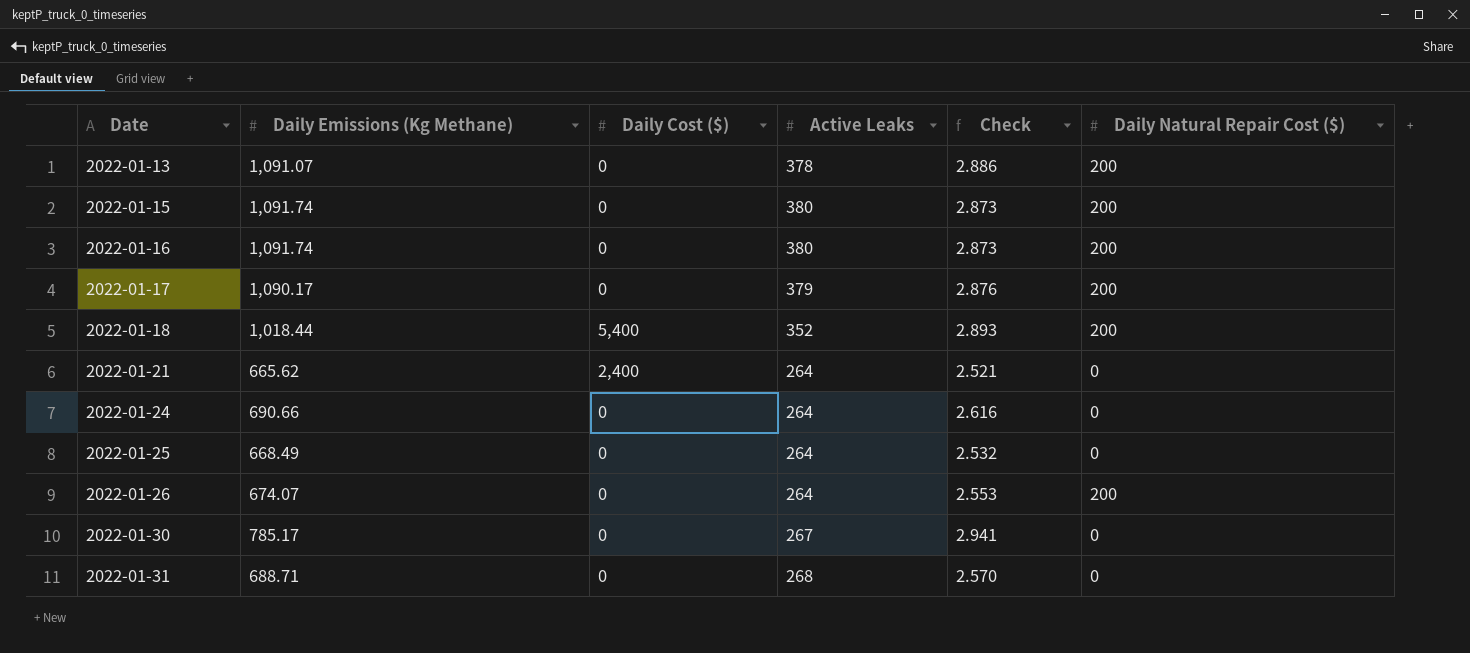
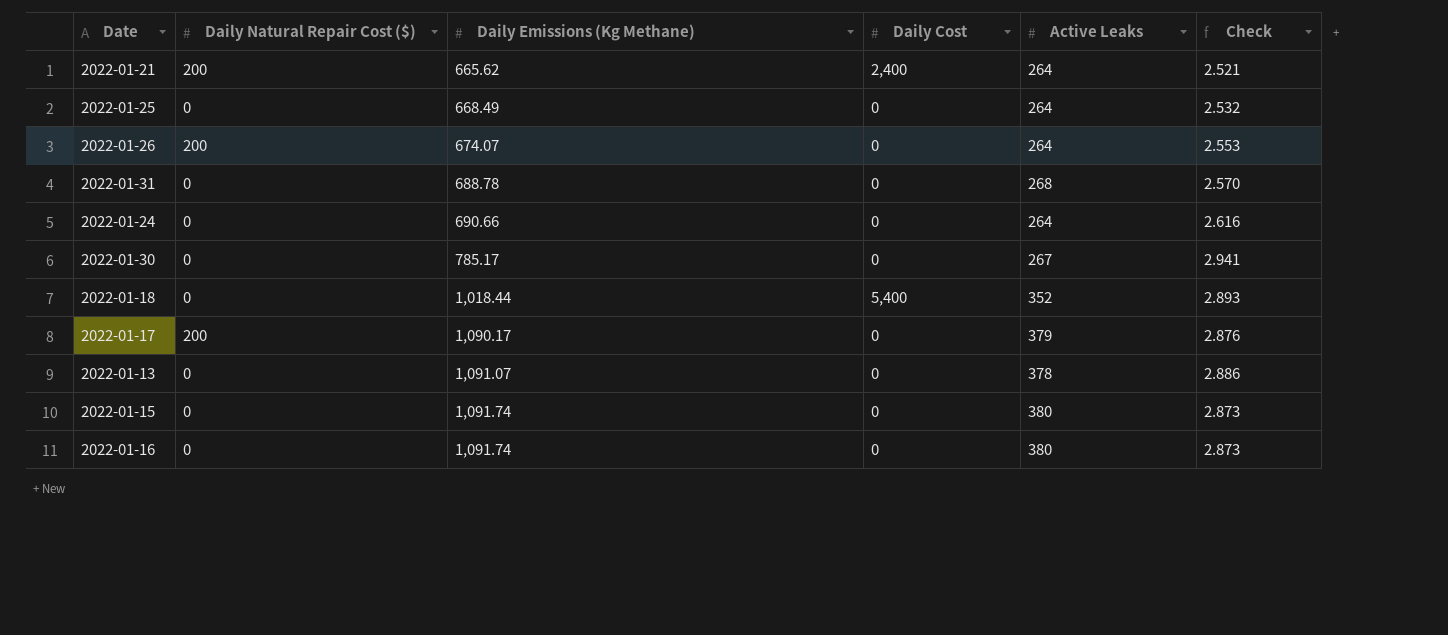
row order: Date ascending -> Daily Emissions (Kg Methane) ascending
column Daily Natural Repair Cost ($) | position: 6 -> 2
column name: Daily Cost ($) -> Daily Cost
2022-01-21 | Daily Natural Repair Cost ($): 0 -> 200
2022-01-31 | Daily Emissions (Kg Methane): 688.71 -> 688.78
2022-01-18 | Daily Natural Repair Cost ($): 200 -> 0
2022-01-13 | Daily Natural Repair Cost ($): 200 -> 0
2022-01-15 | Daily Natural Repair Cost ($): 200 -> 0
2022-01-16 | Daily Natural Repair Cost ($): 200 -> 0

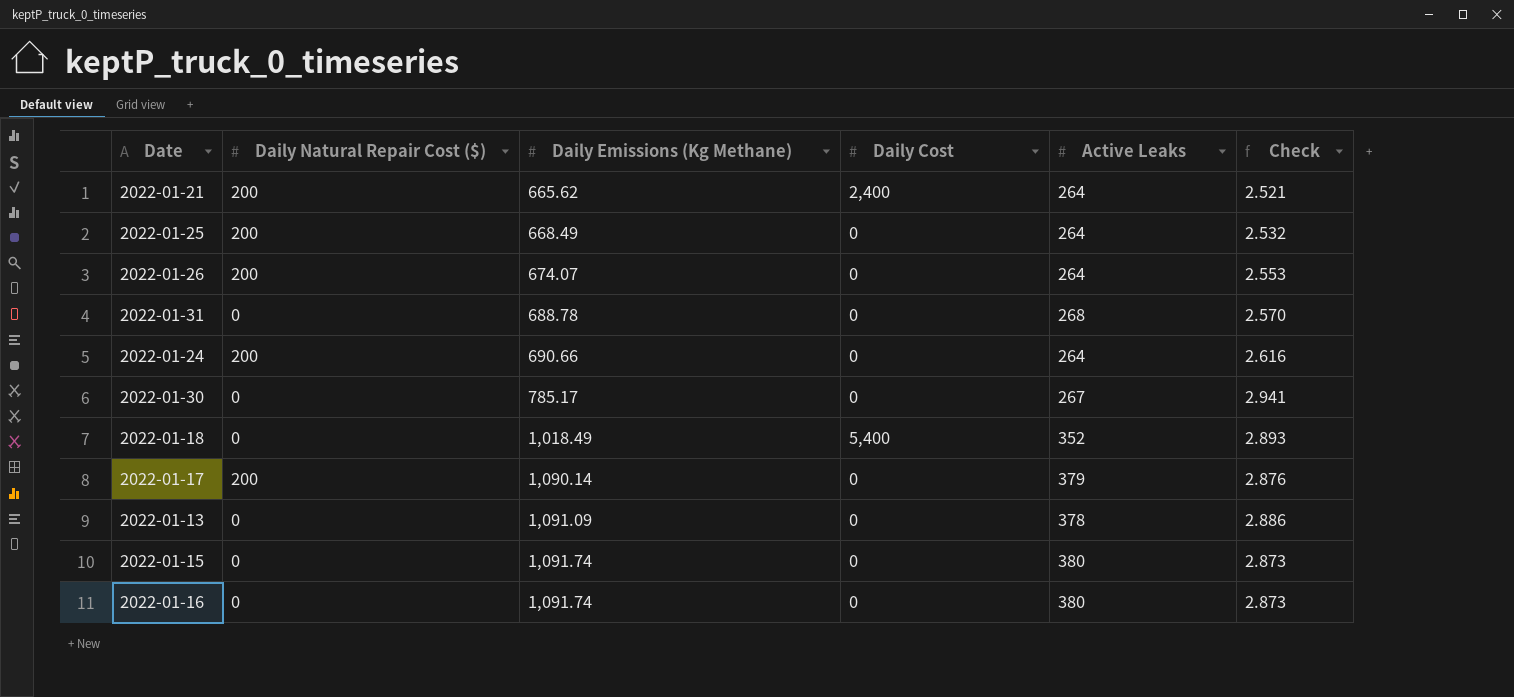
2022-01-25 | Daily Natural Repair Cost ($): 0 -> 200
2022-01-24 | Daily Natural Repair Cost ($): 0 -> 200
2022-01-18 | Daily Emissions (Kg Methane): 1,018.44 -> 1,018.49
2022-01-17 | Daily Emissions (Kg Methane): 1,090.17 -> 1,090.14
2022-01-13 | Daily Emissions (Kg Methane): 1,091.07 -> 1,091.09

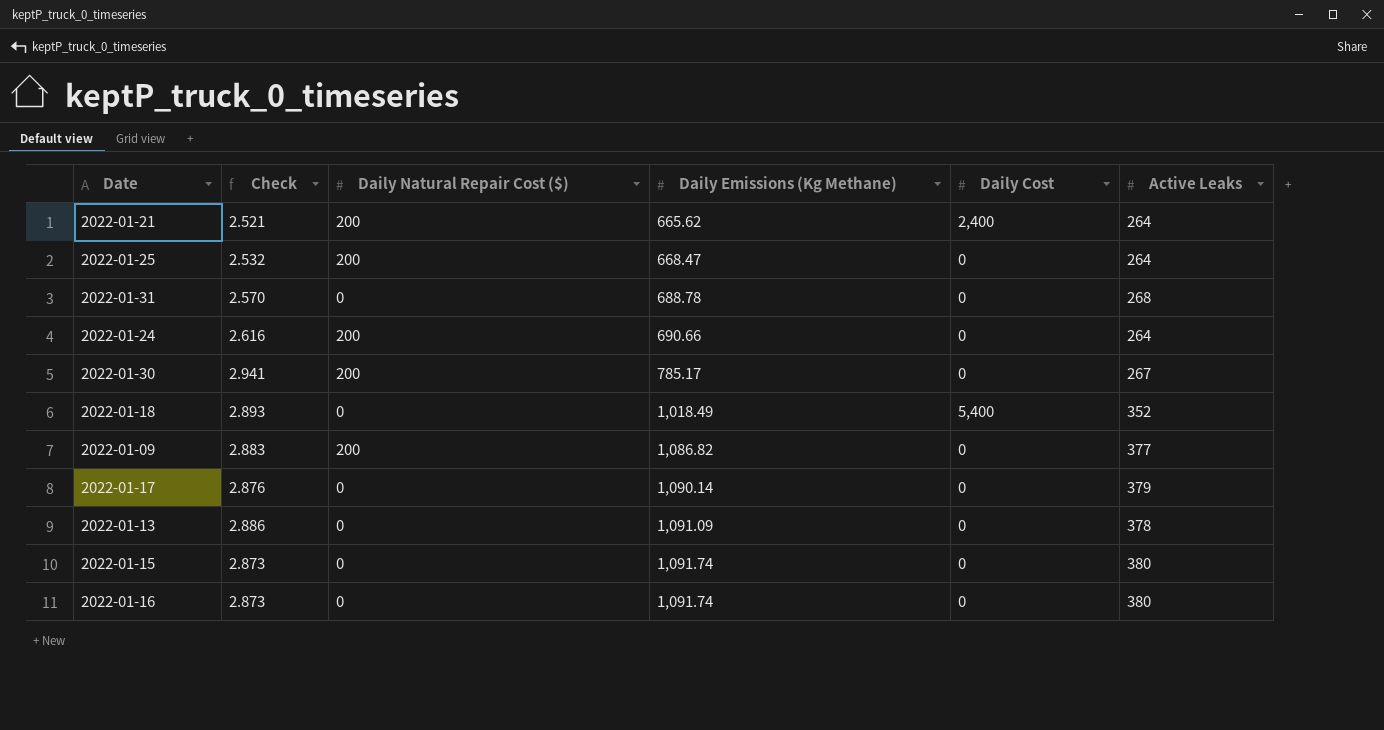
column Check | position: 6 -> 2
row 2022-01-26: 200 | 674.07 | 0 | 264 | 2.553 -> none
2022-01-25 | Daily Emissions (Kg Methane): 668.49 -> 668.47
2022-01-30 | Daily Natural Repair Cost ($): 0 -> 200
row 2022-01-09: none -> 2.883 | 200 | 1,086.82 | 0 | 377
2022-01-17 | Daily Natural Repair Cost ($): 200 -> 0

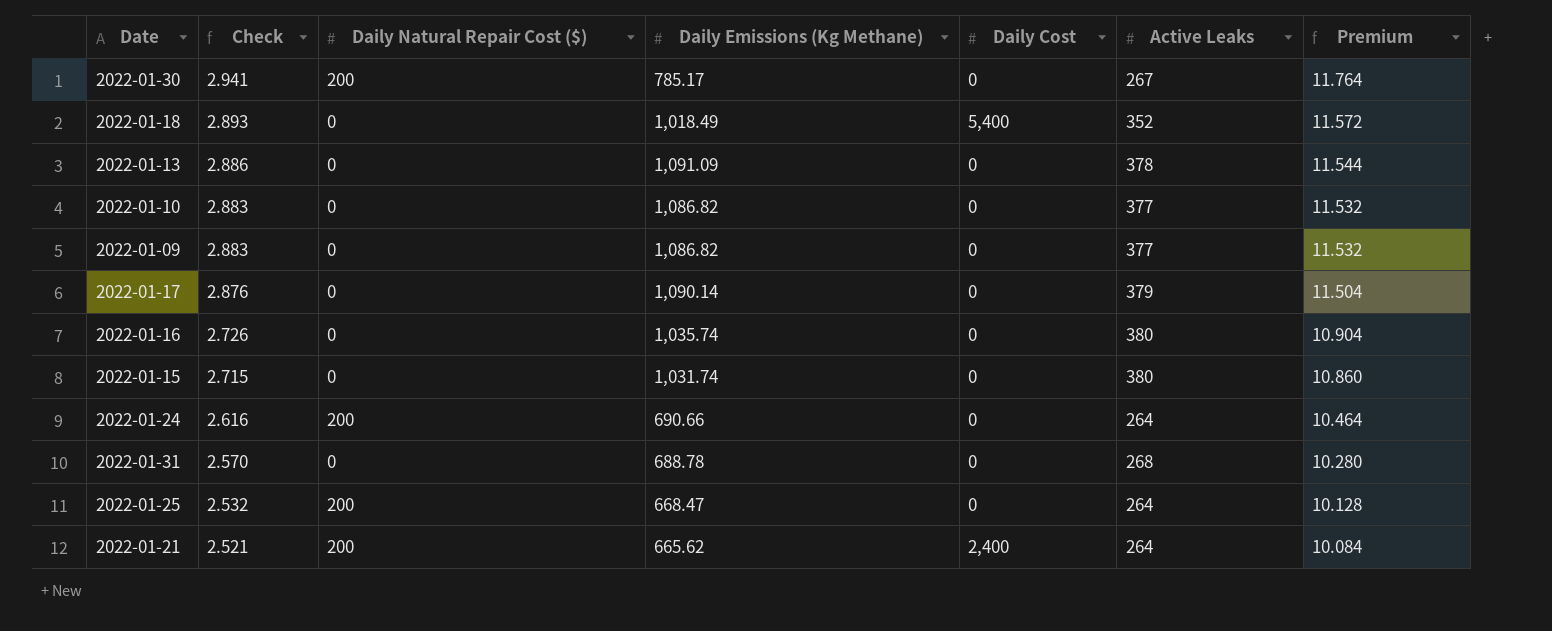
row order: Daily Emissions (Kg Methane) ascending -> Check descending
column Premium | formula: none -> [Check] * 4
row 2022-01-10: none -> 2.883 | 0 | 1,086.82 | 0 | 377 | 11.532
2022-01-09 | Daily Natural Repair Cost ($): 200 -> 0
2022-01-16 | Check: 2.873 -> 2.726
2022-01-16 | Daily Emissions (Kg Methane): 1,091.74 -> 1,035.74
2022-01-15 | Check: 2.873 -> 2.715
2022-01-15 | Daily Emissions (Kg Methane): 1,091.74 -> 1,031.74

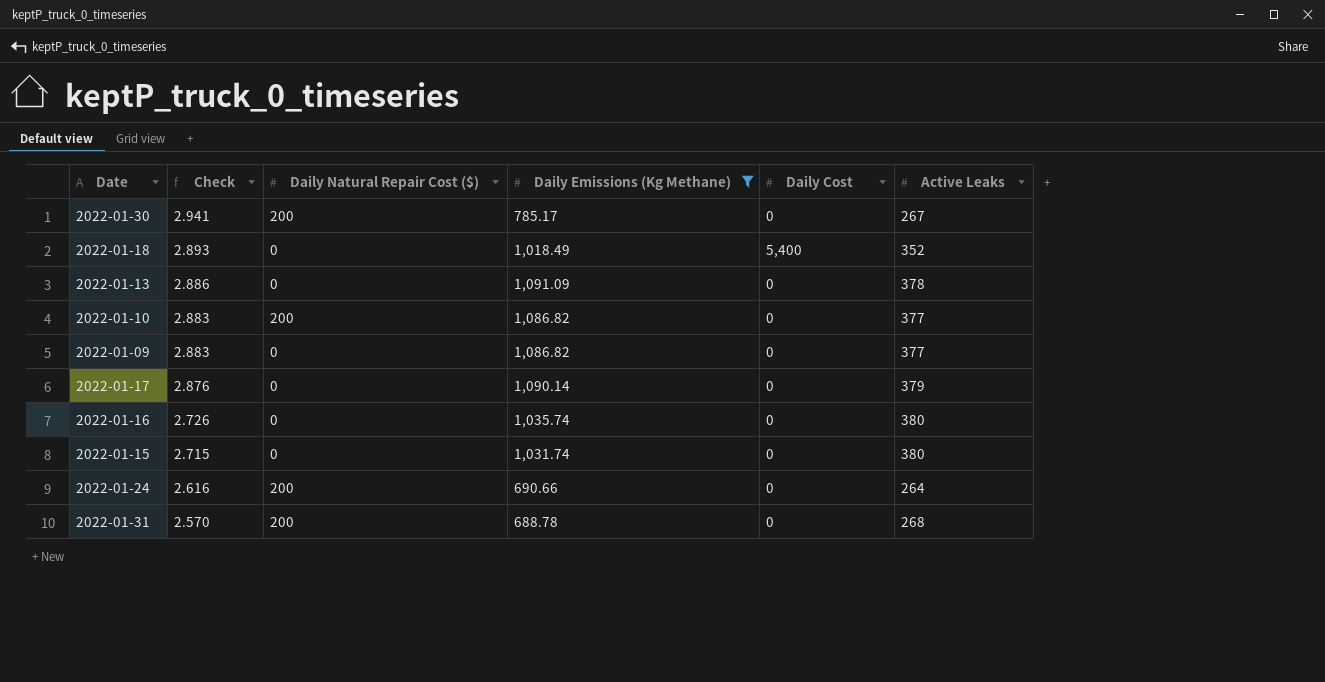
filter: none -> Daily Emissions (Kg Methane) >= 688.78
column Premium | formula: [Check] * 4 -> none
2022-01-10 | Daily Natural Repair Cost ($): 0 -> 200
2022-01-31 | Daily Natural Repair Cost ($): 0 -> 200

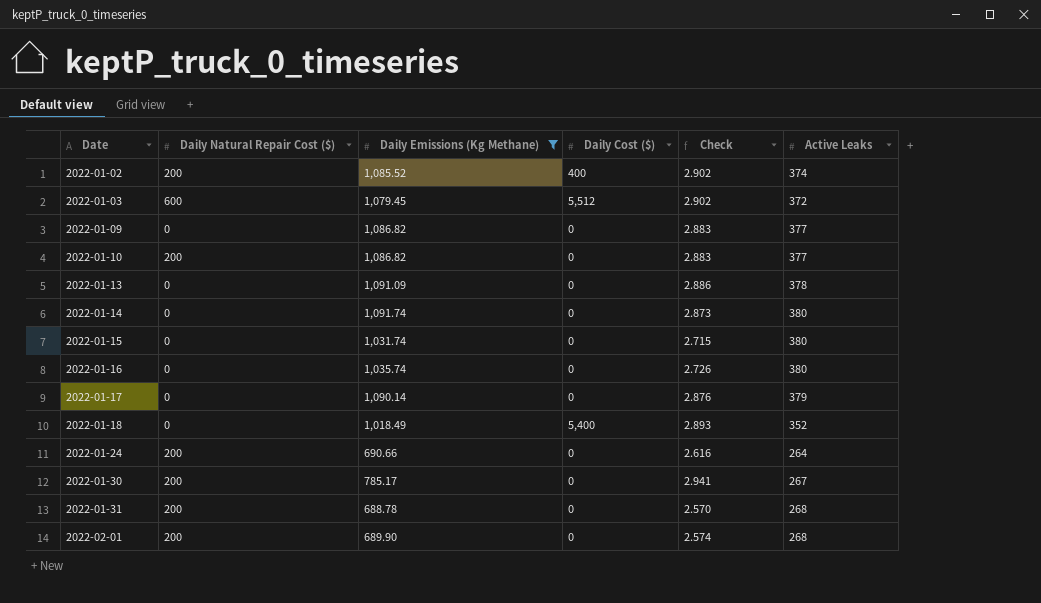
row order: Check descending -> Date ascending
column name: Daily Cost -> Daily Cost ($)
column Check | position: 2 -> 5
row 2022-01-02: none -> 200 | 1,085.52 | 400 | 2.902 | 374
row 2022-01-03: none -> 600 | 1,079.45 | 5,512 | 2.902 | 372
row 2022-01-14: none -> 0 | 1,091.74 | 0 | 2.873 | 380
row 2022-02-01: none -> 200 | 689.90 | 0 | 2.574 | 268

